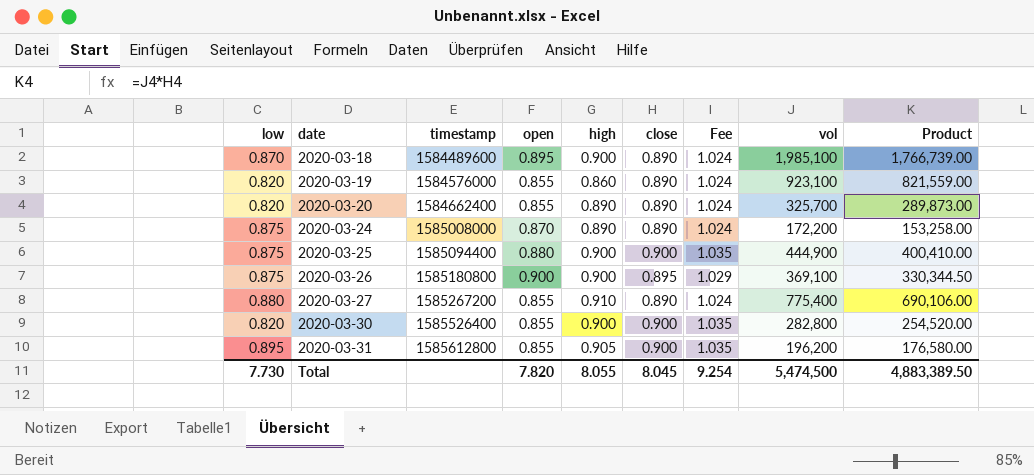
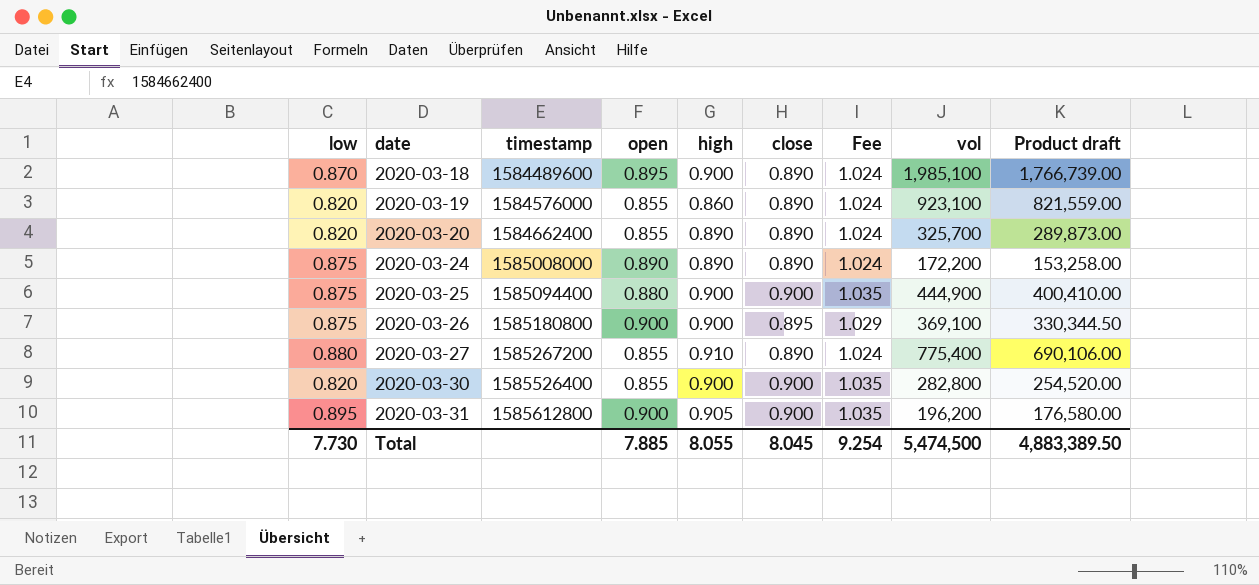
column name: Product -> Product draft
2020-03-24 | open: 0.870 -> 0.890
2020-03-31 | open: 0.855 -> 0.900
Total | open: 7.820 -> 7.885

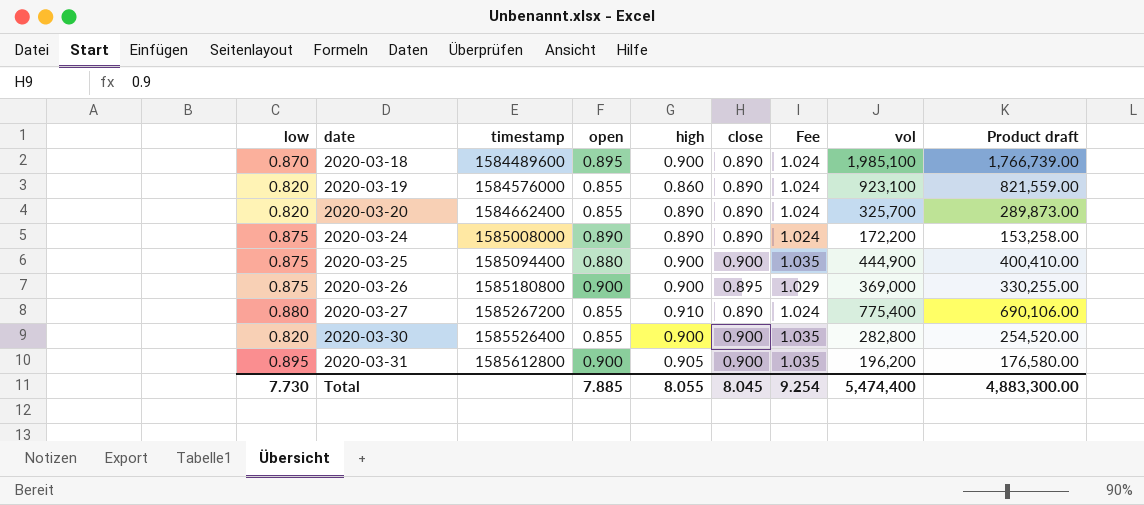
2020-03-26 | vol: 369,100 -> 369,000
2020-03-26 | Product draft: 330,344.50 -> 330,255.00
Total | vol: 5,474,500 -> 5,474,400
Total | Product draft: 4,883,389.50 -> 4,883,300.00

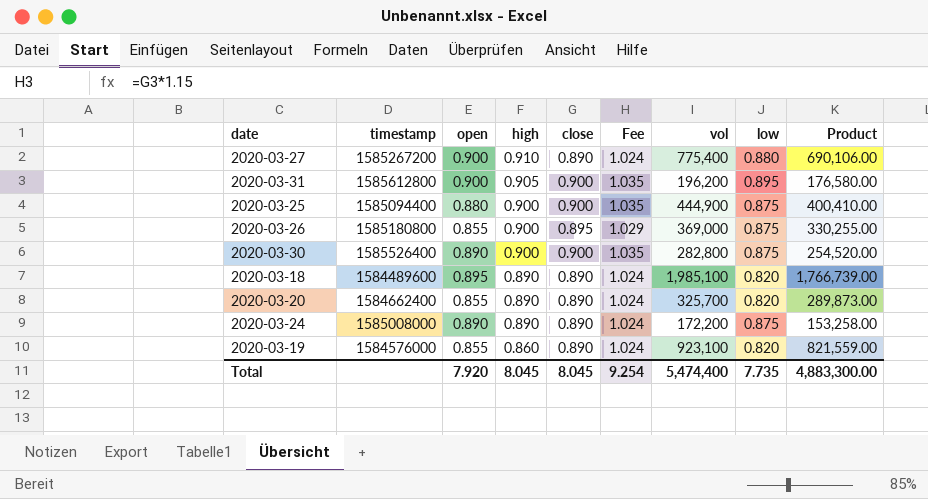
row order: date ascending -> high descending
column low | position: 1 -> 8
column name: Product draft -> Product
2020-03-27 | open: 0.855 -> 0.900
2020-03-26 | open: 0.900 -> 0.855
2020-03-30 | open: 0.855 -> 0.890
2020-03-30 | low: 0.820 -> 0.875
2020-03-18 | high: 0.900 -> 0.890
2020-03-18 | low: 0.870 -> 0.820
Total | open: 7.885 -> 7.920
Total | high: 8.055 -> 8.045
Total | low: 7.730 -> 7.735

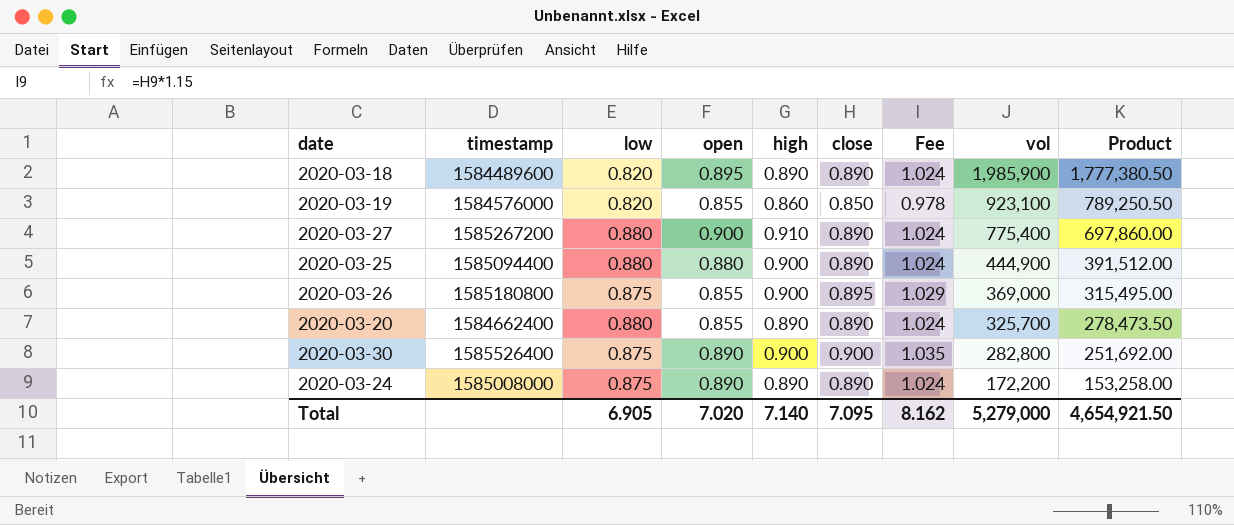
row order: high descending -> vol descending
column low | position: 8 -> 3
column Product | formula: [close] * [vol] -> [open] * [vol]
row 2020-03-31: 1585612800 | 0.900 | 0.905 | 0.900 | 1.035 | 196,200 | 0.895 | 176,580.00 -> none
2020-03-18 | vol: 1,985,100 -> 1,985,900
2020-03-19 | close: 0.890 -> 0.850
2020-03-19 | Fee: 1.024 -> 0.978
2020-03-25 | low: 0.875 -> 0.880
2020-03-25 | close: 0.900 -> 0.890
2020-03-25 | Fee: 1.035 -> 1.024
2020-03-20 | low: 0.820 -> 0.880
Total | low: 7.735 -> 6.905
Total | open: 7.920 -> 7.020
Total | high: 8.045 -> 7.140
Total | close: 8.045 -> 7.095
Total | Fee: 9.254 -> 8.162
Total | vol: 5,474,400 -> 5,279,000
Total | Product: 4,883,300.00 -> 4,654,921.50

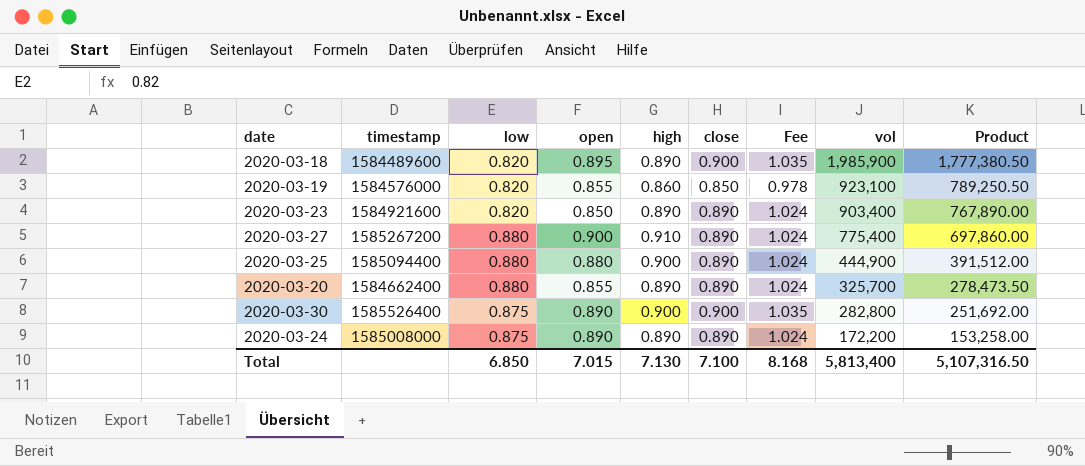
row 2020-03-26: 1585180800 | 0.875 | 0.855 | 0.900 | 0.895 | 1.029 | 369,000 | 315,495.00 -> none
2020-03-18 | close: 0.890 -> 0.900
2020-03-18 | Fee: 1.024 -> 1.035
row 2020-03-23: none -> 1584921600 | 0.820 | 0.850 | 0.890 | 0.890 | 1.024 | 903,400 | 767,890.00
Total | low: 6.905 -> 6.850
Total | open: 7.020 -> 7.015
Total | high: 7.140 -> 7.130
Total | close: 7.095 -> 7.100
Total | Fee: 8.162 -> 8.168
Total | vol: 5,279,000 -> 5,813,400
Total | Product: 4,654,921.50 -> 5,107,316.50

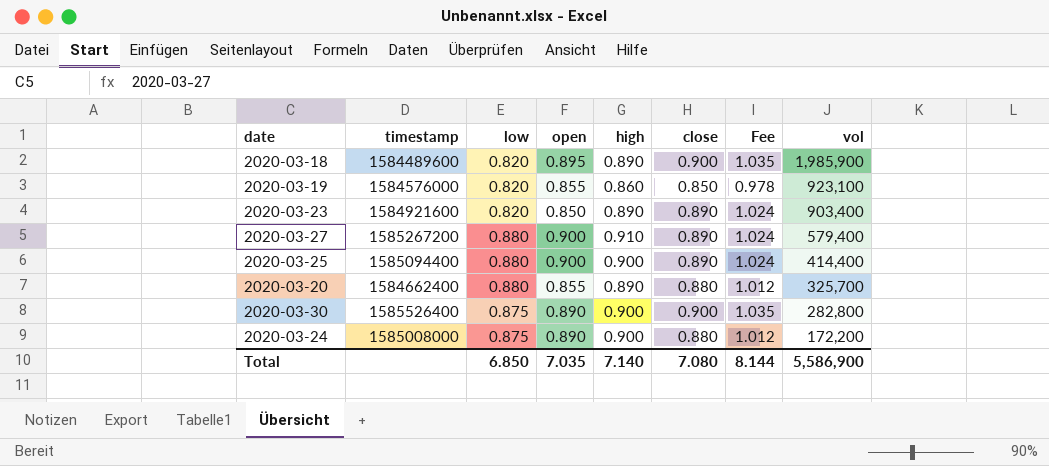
column Product | formula: [open] * [vol] -> none
2020-03-27 | vol: 775,400 -> 579,400
2020-03-25 | open: 0.880 -> 0.900
2020-03-25 | vol: 444,900 -> 414,400
2020-03-20 | close: 0.890 -> 0.880
2020-03-20 | Fee: 1.024 -> 1.012
2020-03-24 | high: 0.890 -> 0.900
2020-03-24 | close: 0.890 -> 0.880
2020-03-24 | Fee: 1.024 -> 1.012
Total | open: 7.015 -> 7.035
Total | high: 7.130 -> 7.140
Total | close: 7.100 -> 7.080
Total | Fee: 8.168 -> 8.144
Total | vol: 5,813,400 -> 5,586,900

